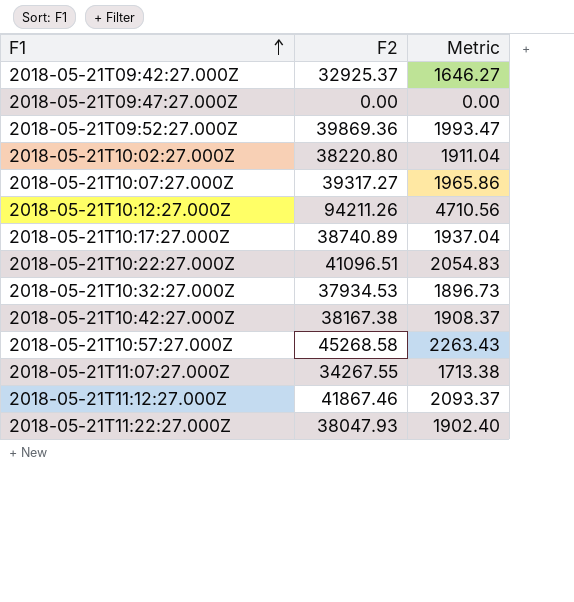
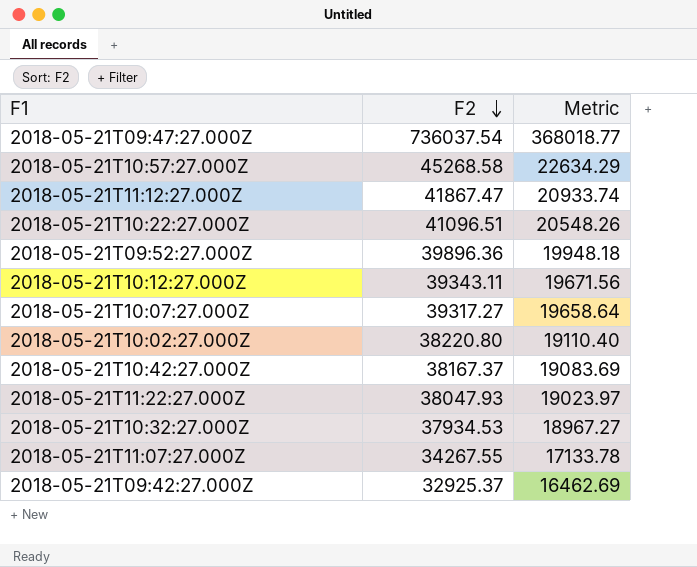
row order: F1 ascending -> F2 descending
column Metric | formula: [F2] * 0.05 -> [F2] * 0.5
row 2018-05-21T10:17:27.000Z: 38740.89 | 1937.04 -> none
2018-05-21T09:47:27.000Z | F2: 0.00 -> 736037.54
2018-05-21T11:12:27.000Z | F2: 41867.46 -> 41867.47
2018-05-21T09:52:27.000Z | F2: 39869.36 -> 39896.36
2018-05-21T10:12:27.000Z | F2: 94211.26 -> 39343.11
2018-05-21T10:42:27.000Z | F2: 38167.38 -> 38167.37

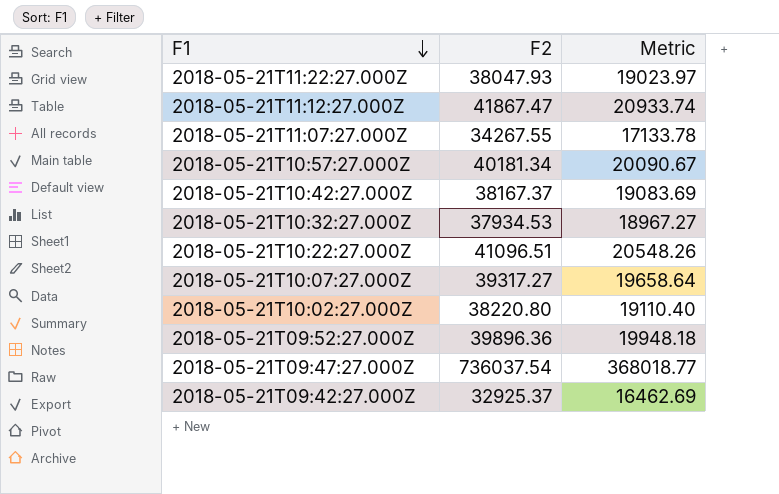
row order: F2 descending -> F1 descending
row 2018-05-21T10:12:27.000Z: 39343.11 | 19671.56 -> none
2018-05-21T10:57:27.000Z | F2: 45268.58 -> 40181.34
2018-05-21T10:57:27.000Z | Metric: 22634.29 -> 20090.67

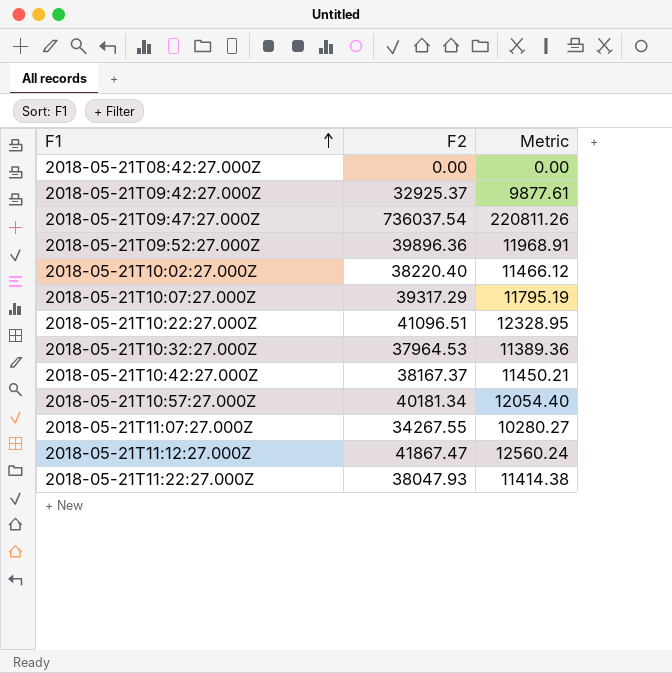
row order: F1 descending -> F1 ascending
column Metric | formula: [F2] * 0.5 -> [F2] * 0.3
row 2018-05-21T08:42:27.000Z: none -> 0.00 | 0.00
2018-05-21T10:02:27.000Z | F2: 38220.80 -> 38220.40
2018-05-21T10:07:27.000Z | F2: 39317.27 -> 39317.29
2018-05-21T10:32:27.000Z | F2: 37934.53 -> 37964.53

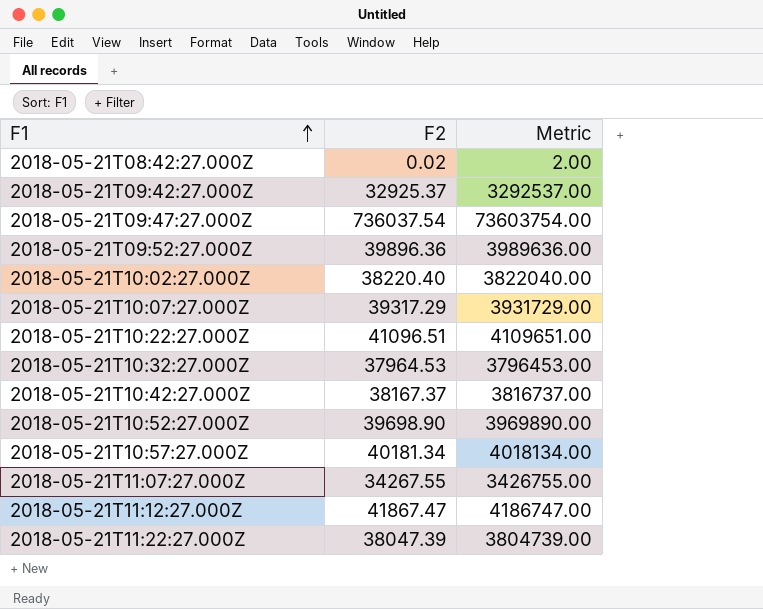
column Metric | formula: [F2] * 0.3 -> [F2] * 100
2018-05-21T08:42:27.000Z | F2: 0.00 -> 0.02
row 2018-05-21T10:52:27.000Z: none -> 39698.90 | 3969890.00
2018-05-21T11:22:27.000Z | F2: 38047.93 -> 38047.39

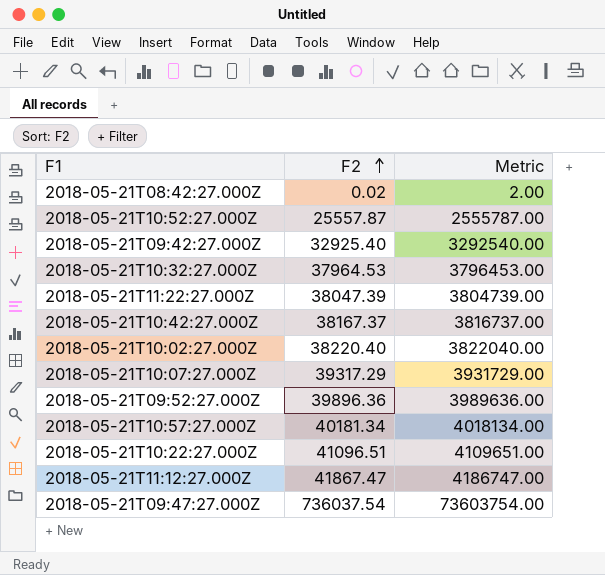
row order: F1 ascending -> F2 ascending
row 2018-05-21T11:07:27.000Z: 34267.55 | 3426755.00 -> none
2018-05-21T10:52:27.000Z | F2: 39698.90 -> 25557.87
2018-05-21T10:52:27.000Z | Metric: 3969890.00 -> 2555787.00
2018-05-21T09:42:27.000Z | F2: 32925.37 -> 32925.40
2018-05-21T09:42:27.000Z | Metric: 3292537.00 -> 3292540.00

